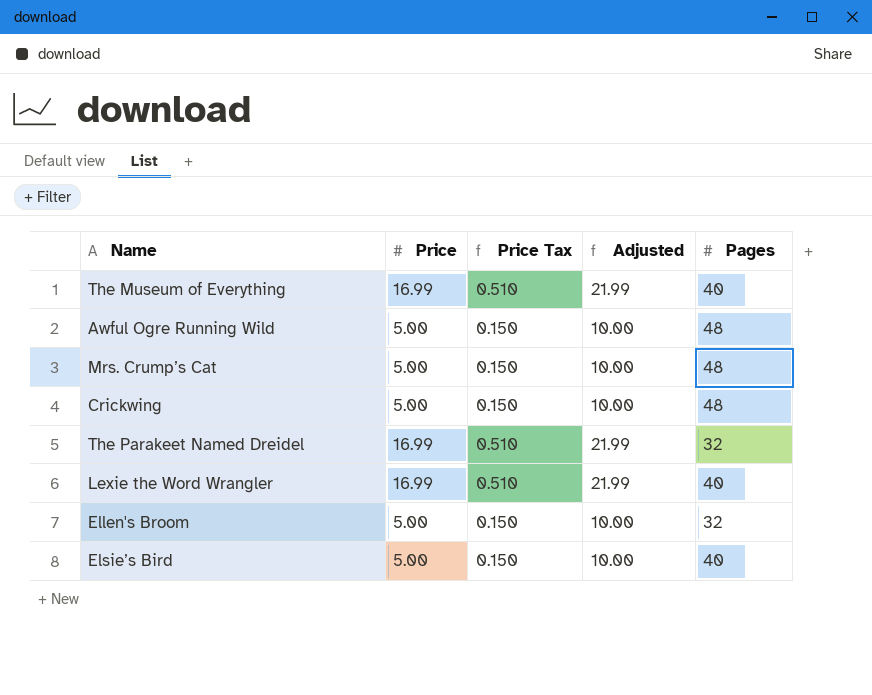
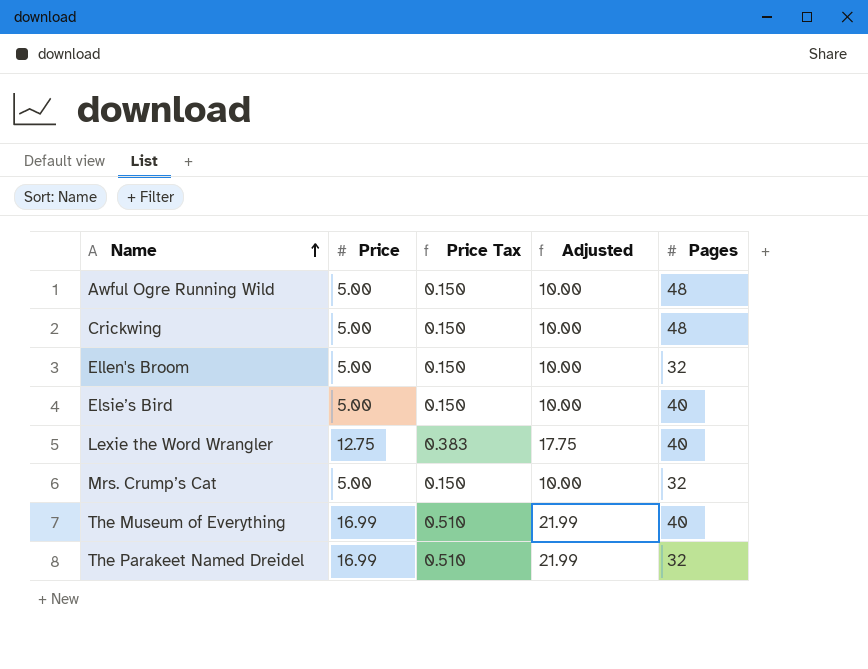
row order: none -> Name ascending
Lexie the Word Wrangler | Price: 16.99 -> 12.75
Lexie the Word Wrangler | Price Tax: 0.510 -> 0.383
Lexie the Word Wrangler | Adjusted: 21.99 -> 17.75
Mrs. Crump’s Cat | Pages: 48 -> 32

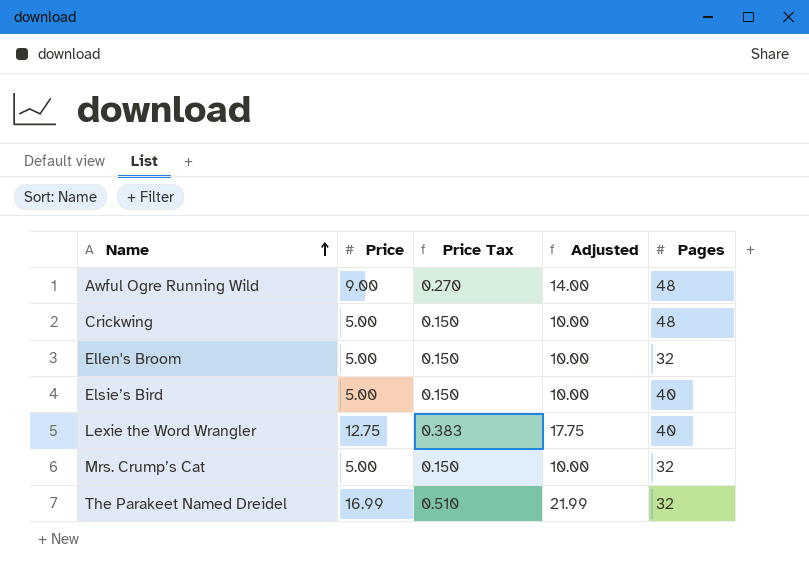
row The Museum of Everything: 16.99 | 0.510 | 21.99 | 40 -> none
Awful Ogre Running Wild | Price: 5.00 -> 9.00
Awful Ogre Running Wild | Price Tax: 0.150 -> 0.270
Awful Ogre Running Wild | Adjusted: 10.00 -> 14.00

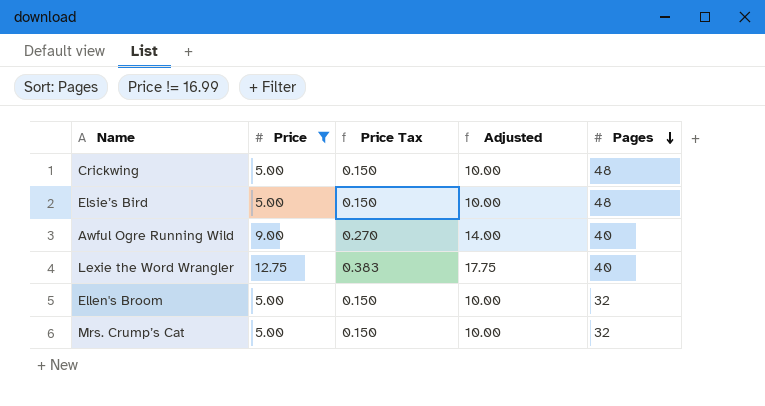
filter: none -> Price != 16.99
row order: Name ascending -> Pages descending
Elsie’s Bird | Pages: 40 -> 48
Awful Ogre Running Wild | Pages: 48 -> 40

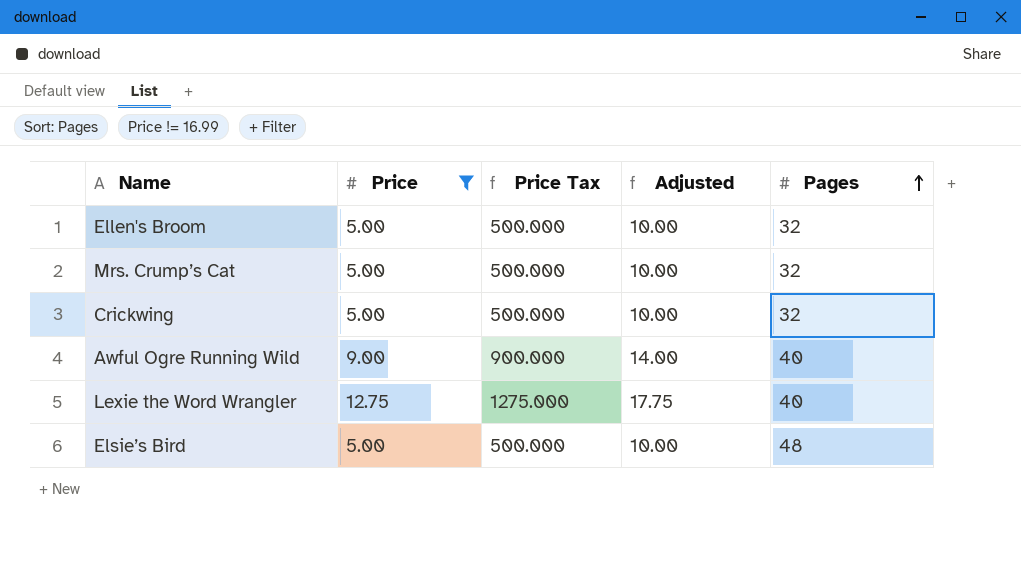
row order: Pages descending -> Pages ascending
column Price Tax | formula: [Price] * 0.03 -> [Price] * 100
Crickwing | Pages: 48 -> 32

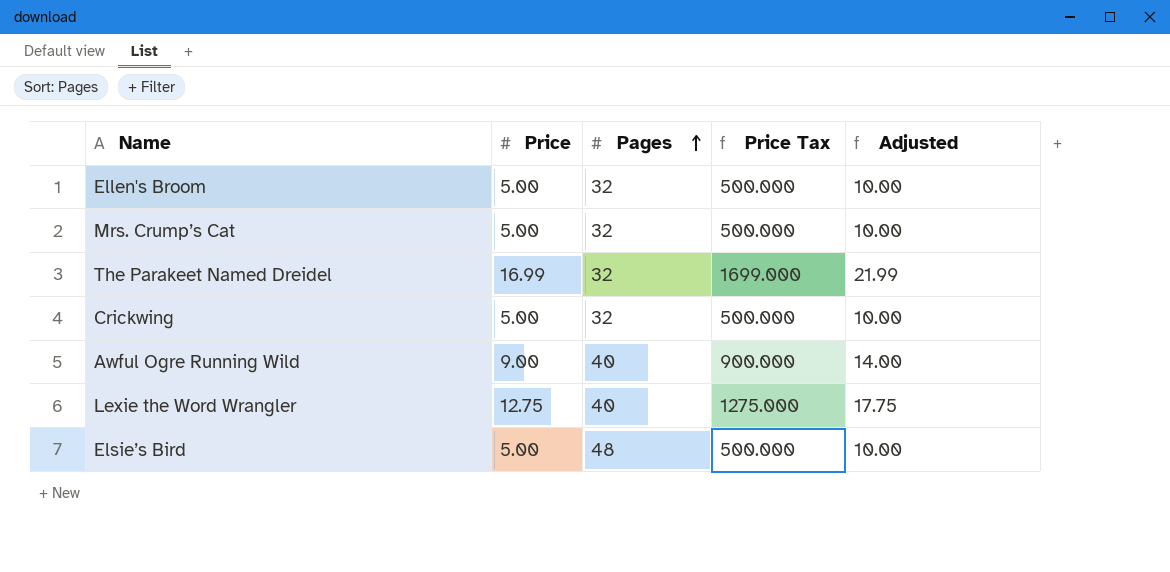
filter: Price != 16.99 -> none
column Pages | position: 5 -> 3

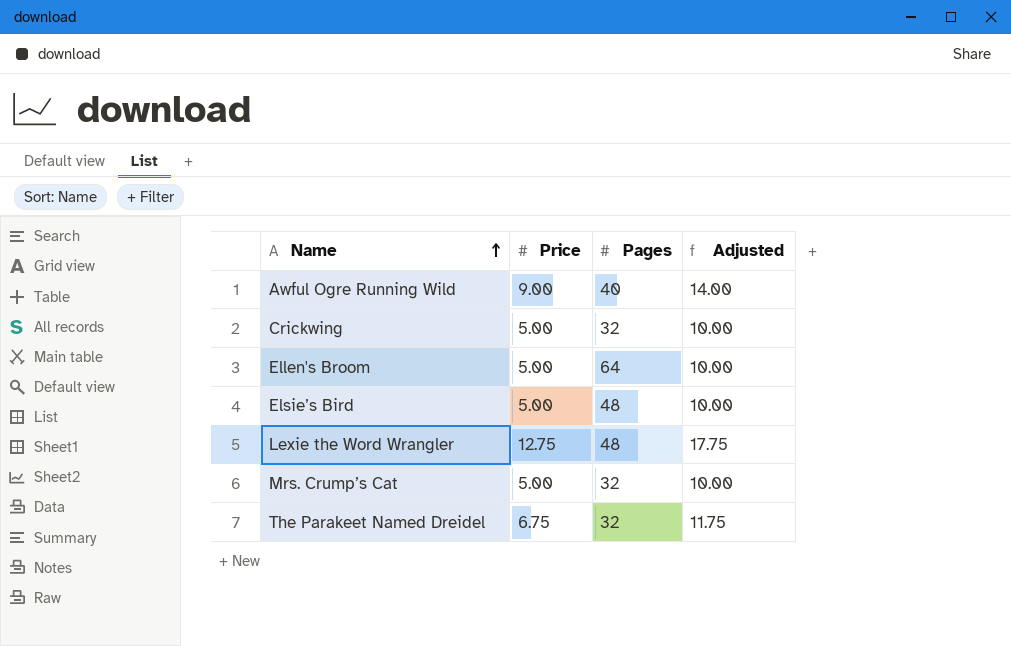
row order: Pages ascending -> Name ascending
column Price Tax | formula: [Price] * 100 -> none
Ellen's Broom | Pages: 32 -> 64
Lexie the Word Wrangler | Pages: 40 -> 48
The Parakeet Named Dreidel | Price: 16.99 -> 6.75
The Parakeet Named Dreidel | Adjusted: 21.99 -> 11.75

